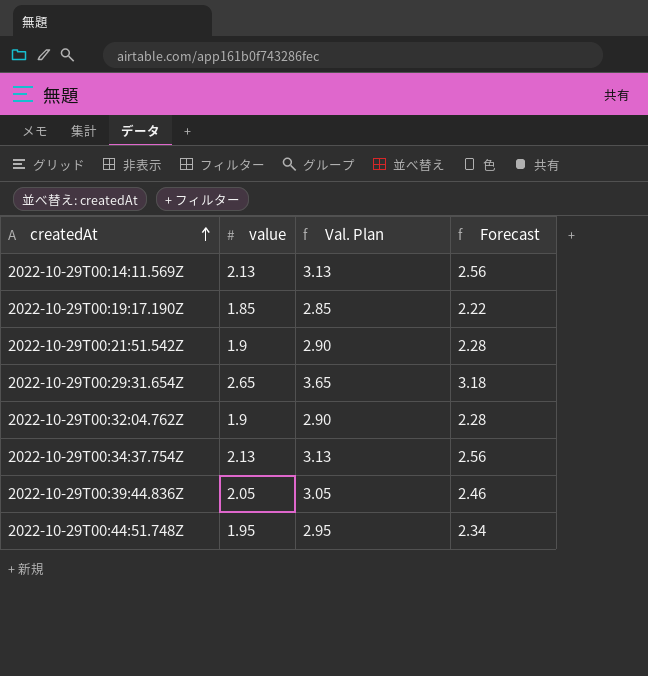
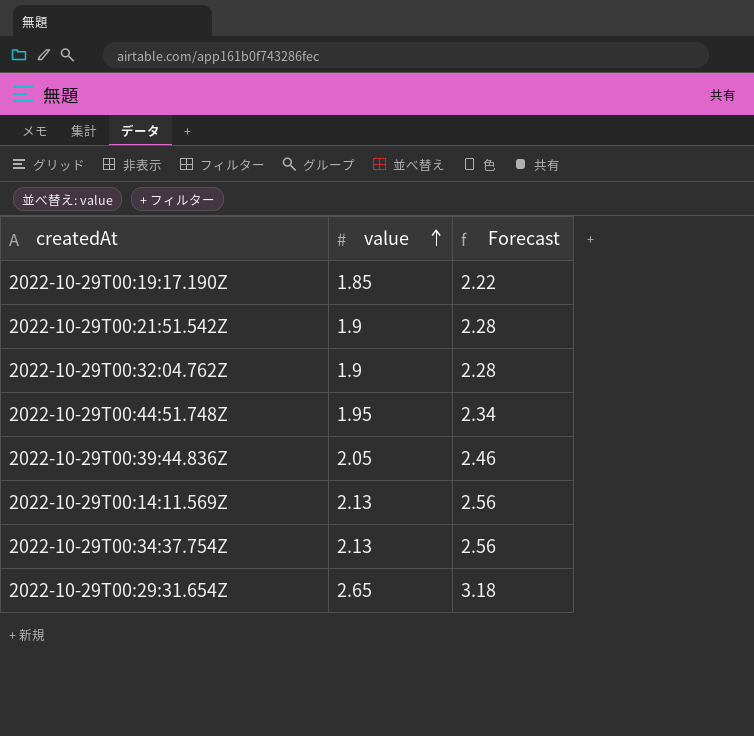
row order: createdAt ascending -> value ascending
column Val. Plan | formula: [value] + 1 -> none

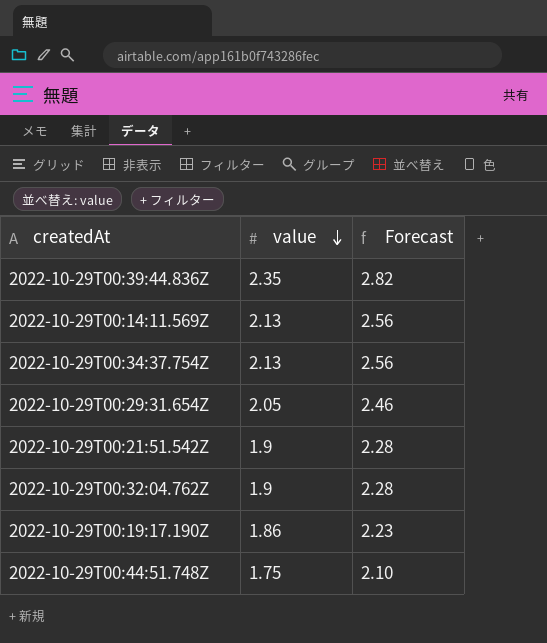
row order: value ascending -> value descending
2022-10-29T00:39:44.836Z | value: 2.05 -> 2.35
2022-10-29T00:39:44.836Z | Forecast: 2.46 -> 2.82
2022-10-29T00:29:31.654Z | value: 2.65 -> 2.05
2022-10-29T00:29:31.654Z | Forecast: 3.18 -> 2.46
2022-10-29T00:19:17.190Z | value: 1.85 -> 1.86
2022-10-29T00:19:17.190Z | Forecast: 2.22 -> 2.23
2022-10-29T00:44:51.748Z | value: 1.95 -> 1.75
2022-10-29T00:44:51.748Z | Forecast: 2.34 -> 2.10

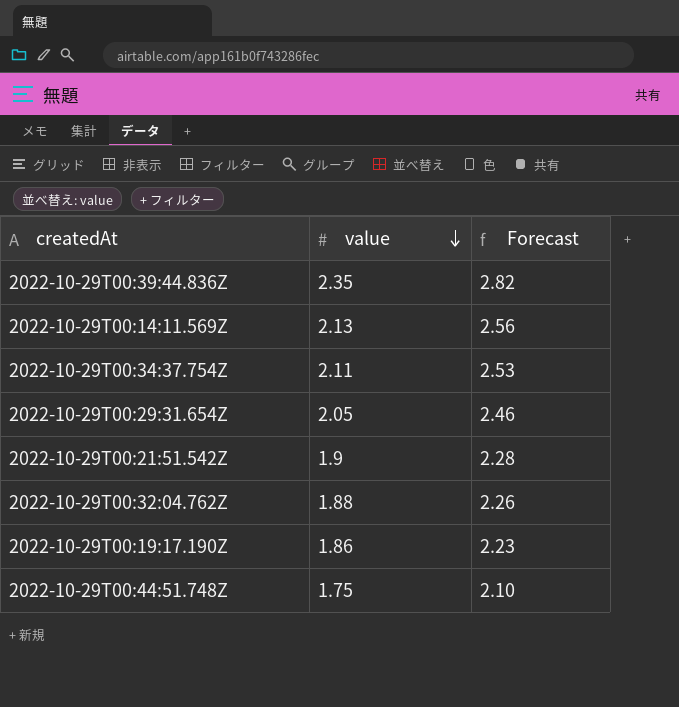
2022-10-29T00:34:37.754Z | value: 2.13 -> 2.11
2022-10-29T00:34:37.754Z | Forecast: 2.56 -> 2.53
2022-10-29T00:32:04.762Z | value: 1.9 -> 1.88
2022-10-29T00:32:04.762Z | Forecast: 2.28 -> 2.26

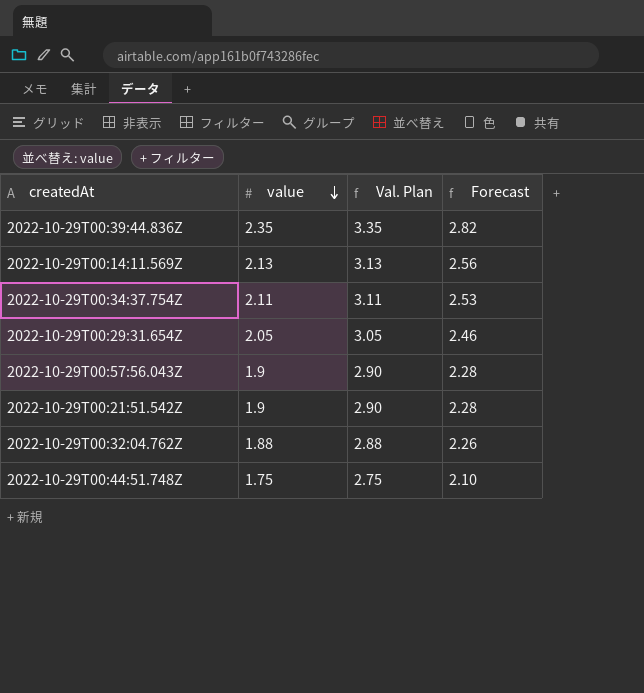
column Val. Plan | formula: none -> [value] + 1
row 2022-10-29T00:19:17.190Z: 1.86 | 2.23 -> none
row 2022-10-29T00:57:56.043Z: none -> 1.9 | 2.90 | 2.28

